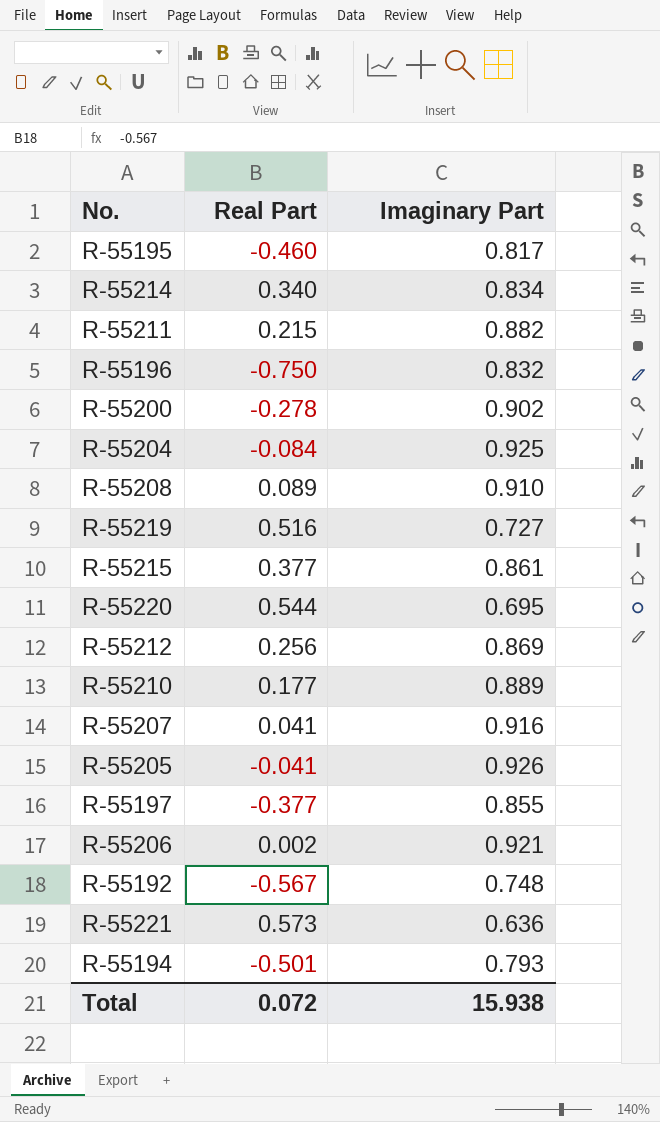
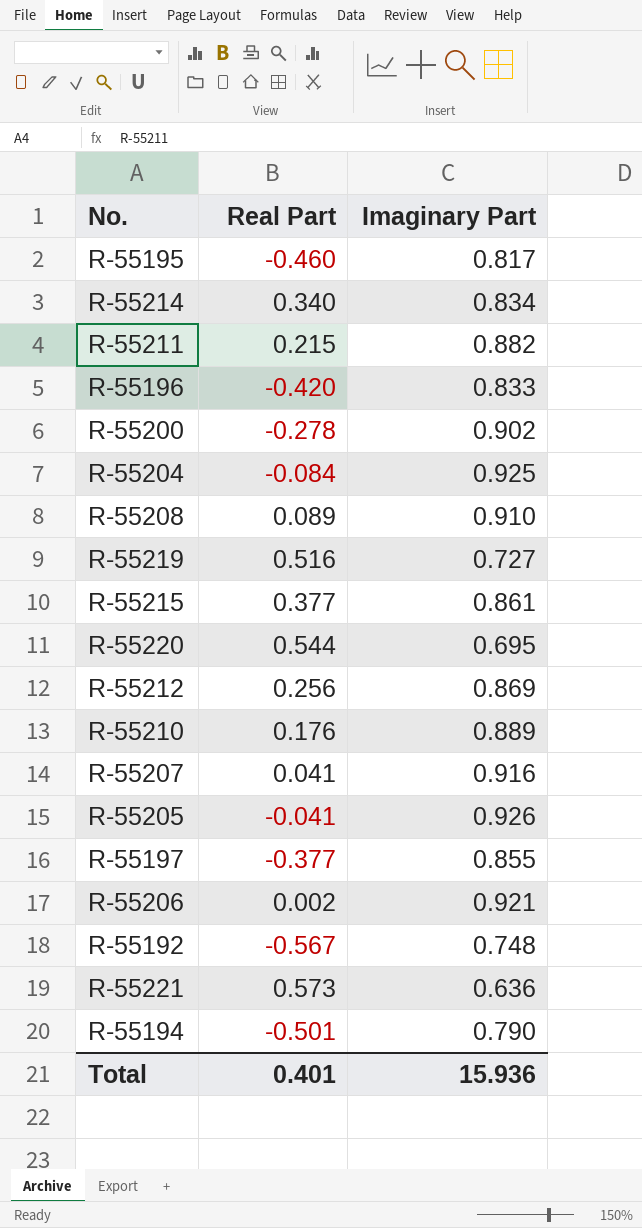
R-55196 | Real Part: -0.750 -> -0.420
R-55196 | Imaginary Part: 0.832 -> 0.833
R-55210 | Real Part: 0.177 -> 0.176
R-55194 | Imaginary Part: 0.793 -> 0.790
Total | Real Part: 0.072 -> 0.401
Total | Imaginary Part: 15.938 -> 15.936

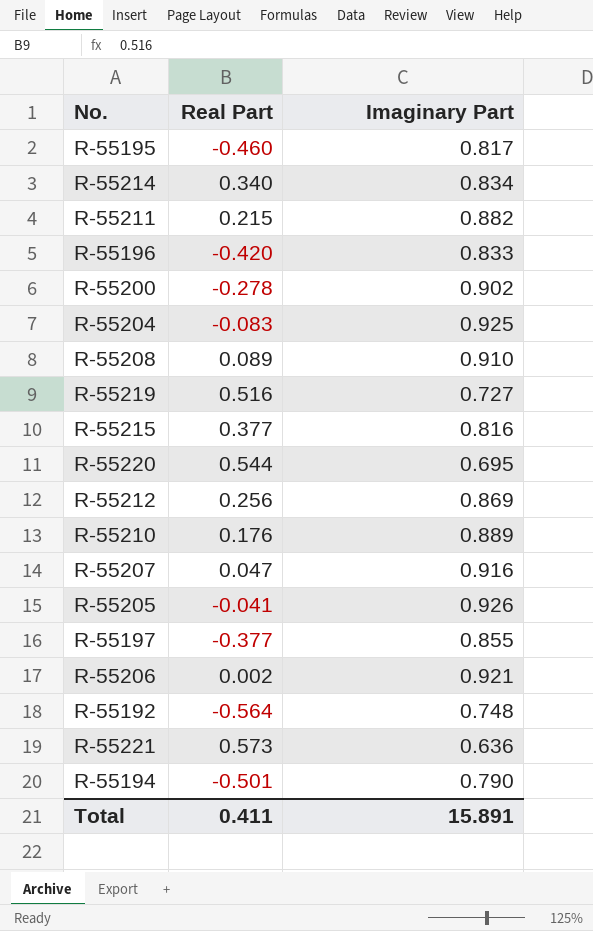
R-55204 | Real Part: -0.084 -> -0.083
R-55215 | Imaginary Part: 0.861 -> 0.816
R-55207 | Real Part: 0.041 -> 0.047
R-55192 | Real Part: -0.567 -> -0.564
Total | Real Part: 0.401 -> 0.411
Total | Imaginary Part: 15.936 -> 15.891

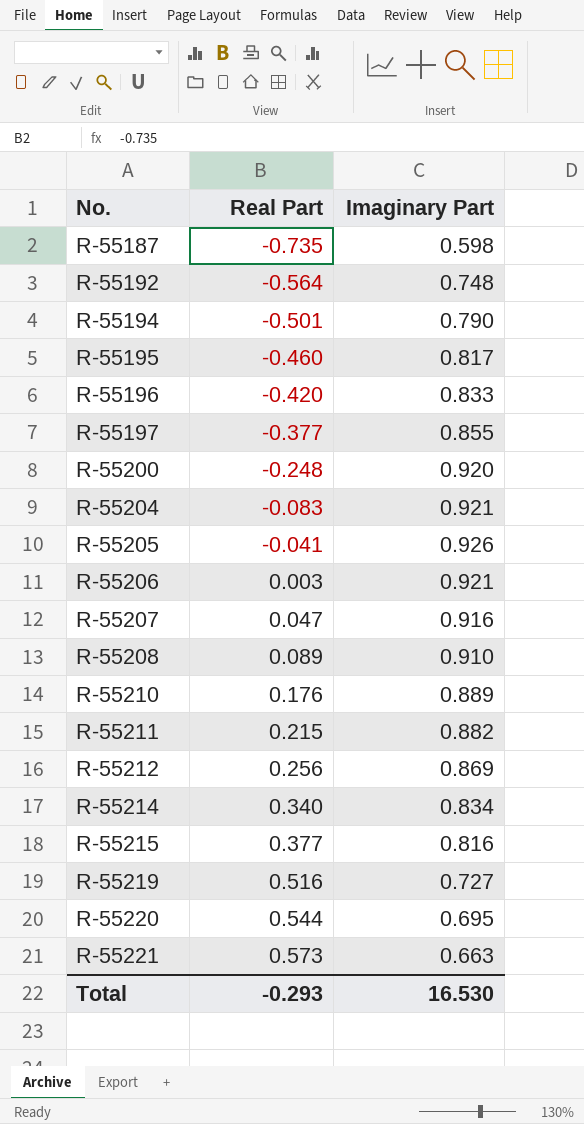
row order: none -> No. ascending
row R-55187: none -> -0.735 | 0.598
R-55200 | Real Part: -0.278 -> -0.248
R-55200 | Imaginary Part: 0.902 -> 0.920
R-55204 | Imaginary Part: 0.925 -> 0.921
R-55206 | Real Part: 0.002 -> 0.003
R-55221 | Imaginary Part: 0.636 -> 0.663
Total | Real Part: 0.411 -> -0.293
Total | Imaginary Part: 15.891 -> 16.530

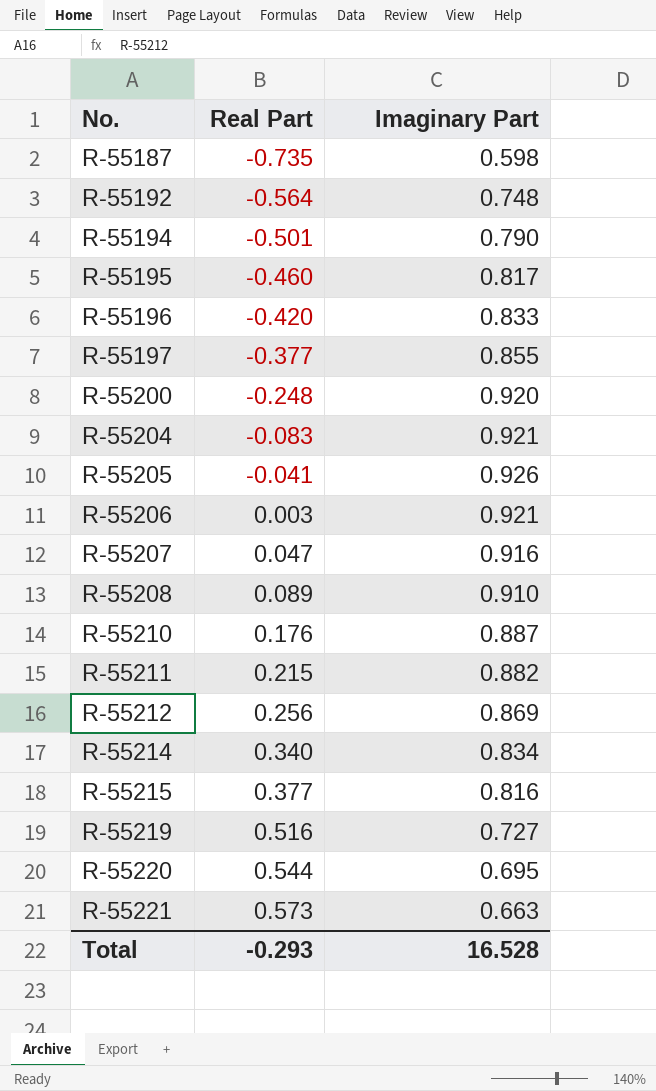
R-55210 | Imaginary Part: 0.889 -> 0.887
Total | Imaginary Part: 16.530 -> 16.528

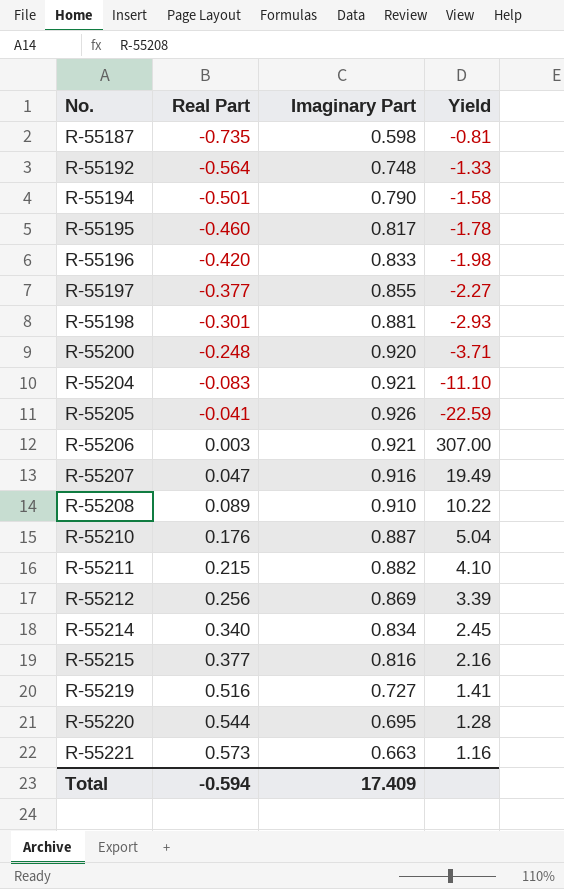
column Yield | formula: none -> [Imaginary Part] / [Real Part]
row R-55198: none -> -0.301 | 0.881 | -2.93
Total | Real Part: -0.293 -> -0.594
Total | Imaginary Part: 16.528 -> 17.409

